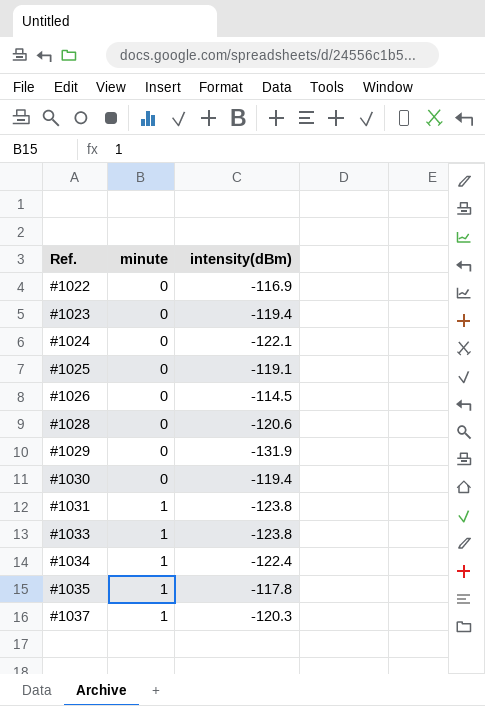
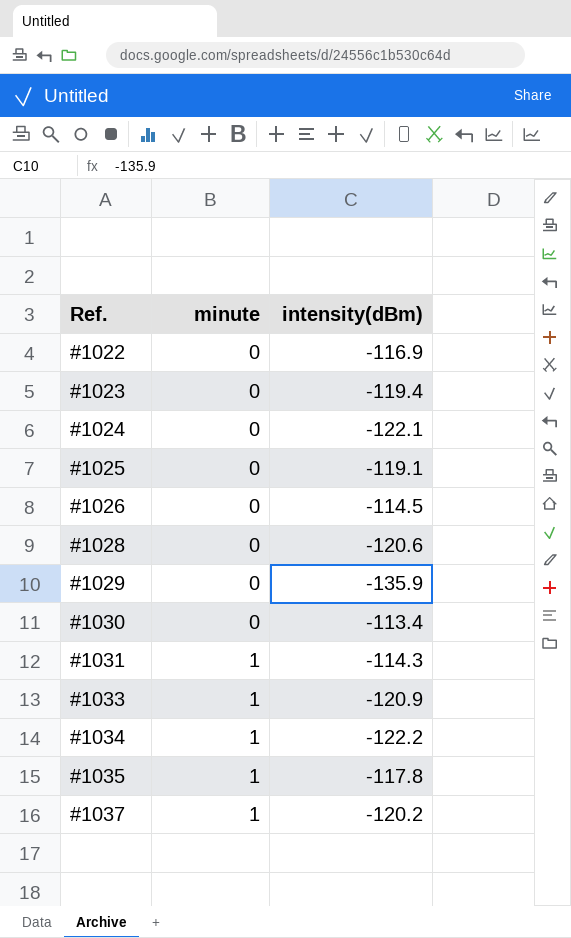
#1029 | intensity(dBm): -131.9 -> -135.9
#1030 | intensity(dBm): -119.4 -> -113.4
#1031 | intensity(dBm): -123.8 -> -114.3
#1033 | intensity(dBm): -123.8 -> -120.9
#1034 | intensity(dBm): -122.4 -> -122.2
#1037 | intensity(dBm): -120.3 -> -120.2

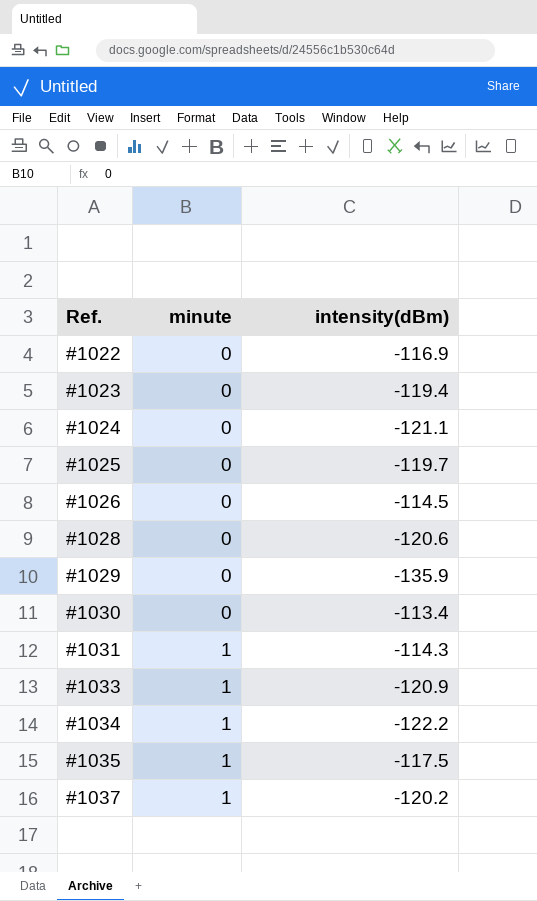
#1024 | intensity(dBm): -122.1 -> -121.1
#1025 | intensity(dBm): -119.1 -> -119.7
#1035 | intensity(dBm): -117.8 -> -117.5

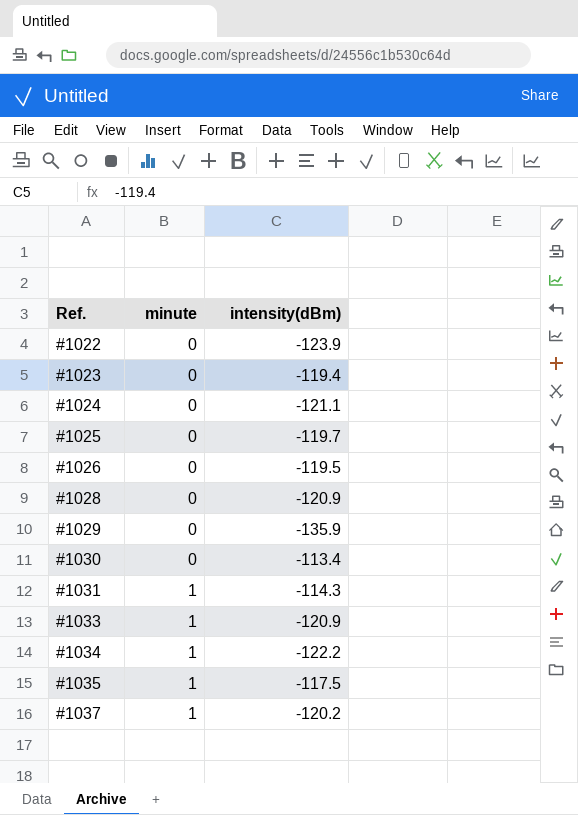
#1022 | intensity(dBm): -116.9 -> -123.9
#1026 | intensity(dBm): -114.5 -> -119.5
#1028 | intensity(dBm): -120.6 -> -120.9

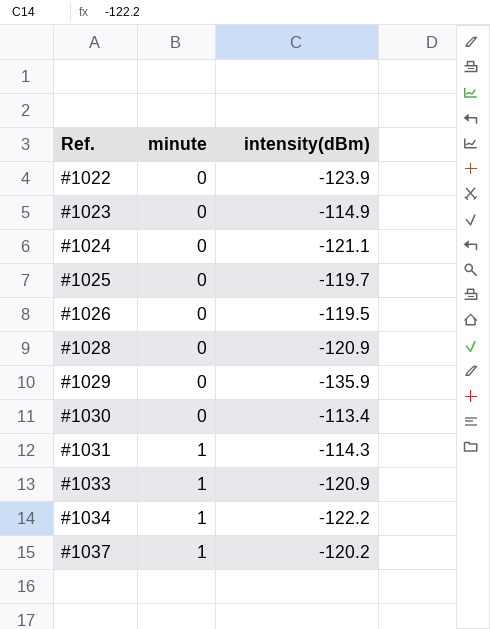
row #1035: 1 | -117.5 -> none
#1023 | intensity(dBm): -119.4 -> -114.9

